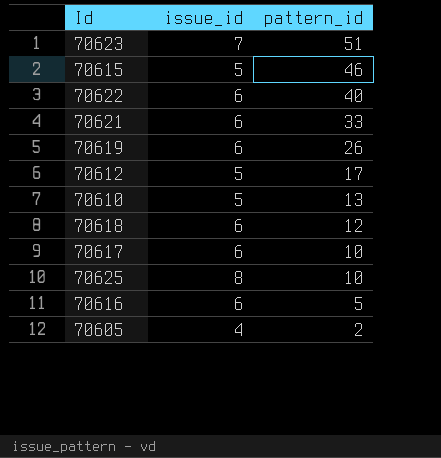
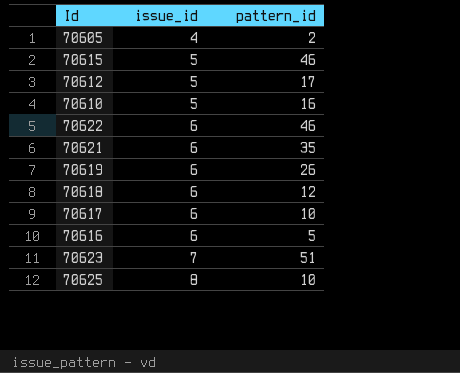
row order: pattern_id descending -> issue_id ascending
70610 | pattern_id: 13 -> 16
70622 | pattern_id: 40 -> 46
70621 | pattern_id: 33 -> 35

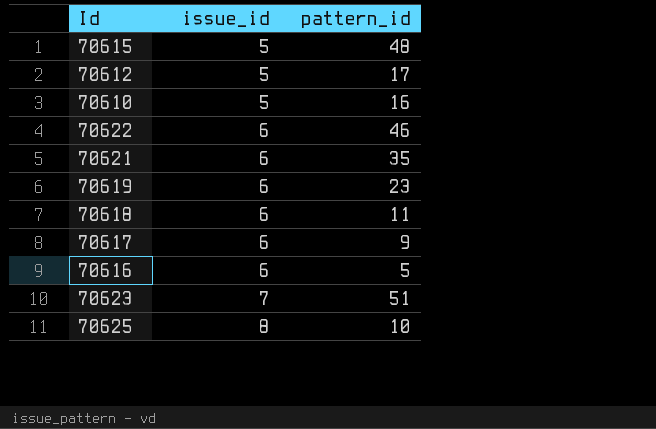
row 70605: 4 | 2 -> none
70615 | pattern_id: 46 -> 48
70619 | pattern_id: 26 -> 23
70618 | pattern_id: 12 -> 11
70617 | pattern_id: 10 -> 9

